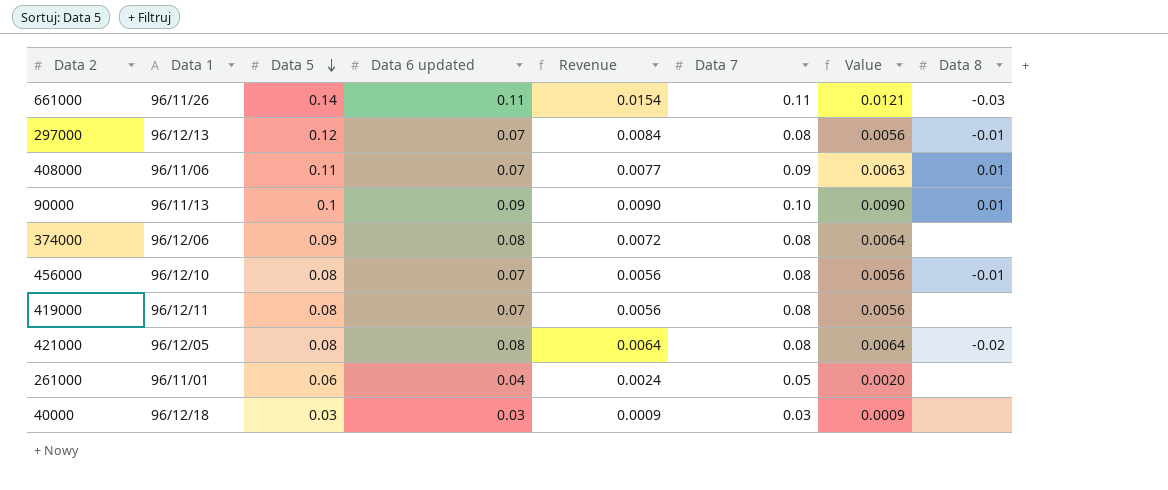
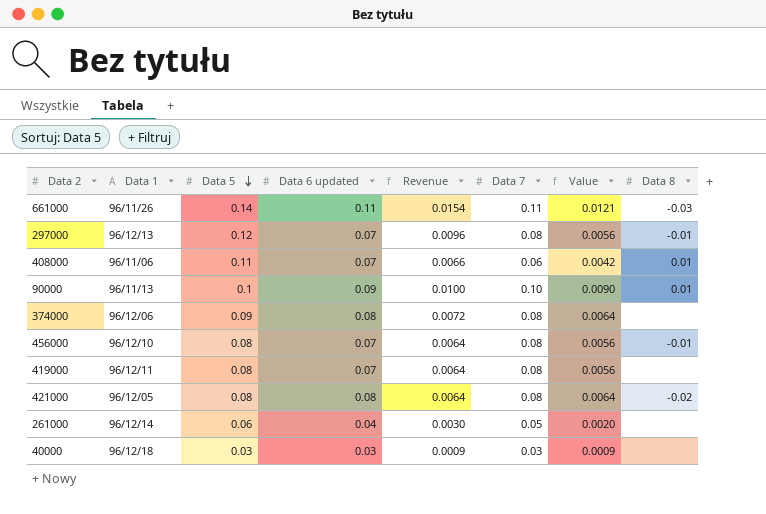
column Revenue | formula: [Data 5] * [Data 6 updated] -> [Data 5] * [Data 7]
408000 | Data 7: 0.09 -> 0.06
408000 | Value: 0.0063 -> 0.0042
261000 | Data 1: 96/11/01 -> 96/12/14

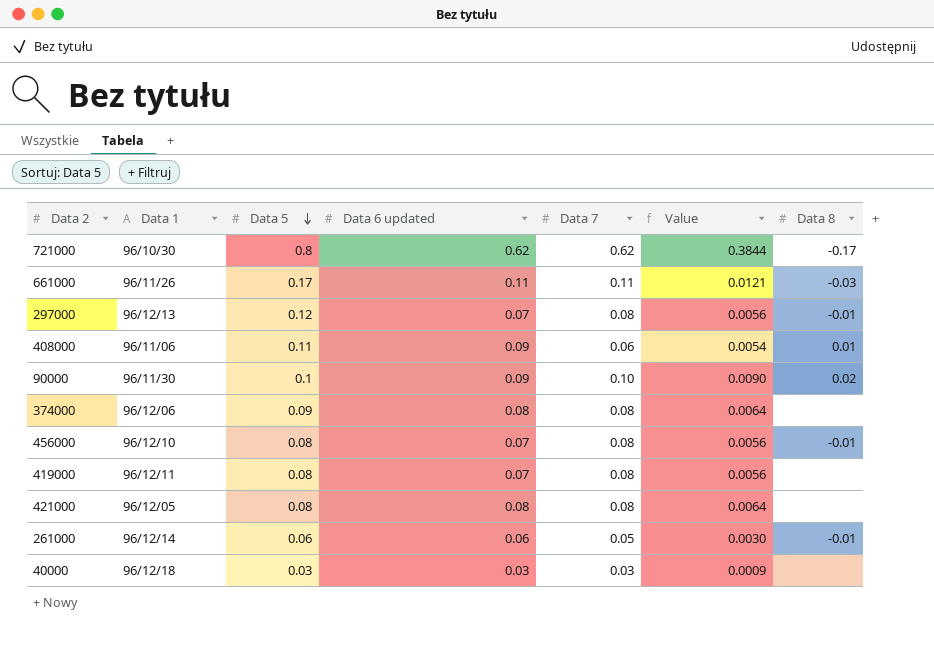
column Revenue | formula: [Data 5] * [Data 7] -> none
row 721000: none -> 96/10/30 | 0.8 | 0.62 | 0.62 | 0.3844 | -0.17
661000 | Data 5: 0.14 -> 0.17
408000 | Data 6 updated: 0.07 -> 0.09
408000 | Value: 0.0042 -> 0.0054
90000 | Data 1: 96/11/13 -> 96/11/30
90000 | Data 8: 0.01 -> 0.02
421000 | Data 8: -0.02 -> none
261000 | Data 6 updated: 0.04 -> 0.06
261000 | Value: 0.0020 -> 0.0030
261000 | Data 8: none -> -0.01

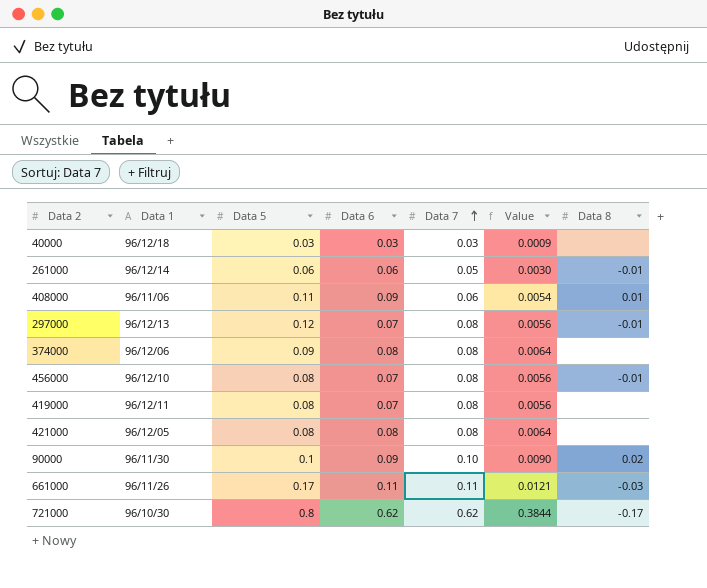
row order: Data 5 descending -> Data 7 ascending
column name: Data 6 updated -> Data 6

